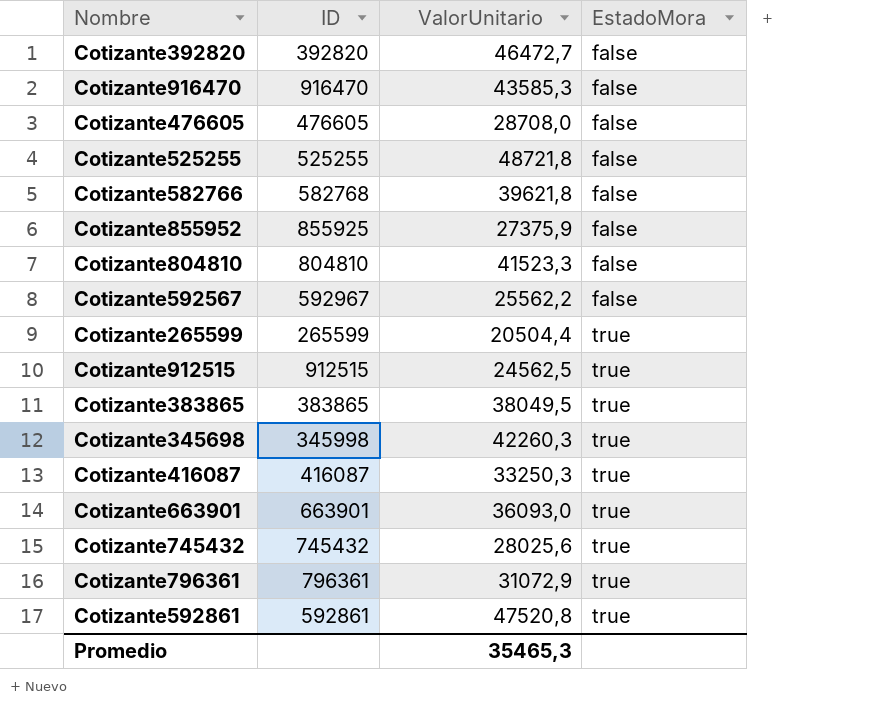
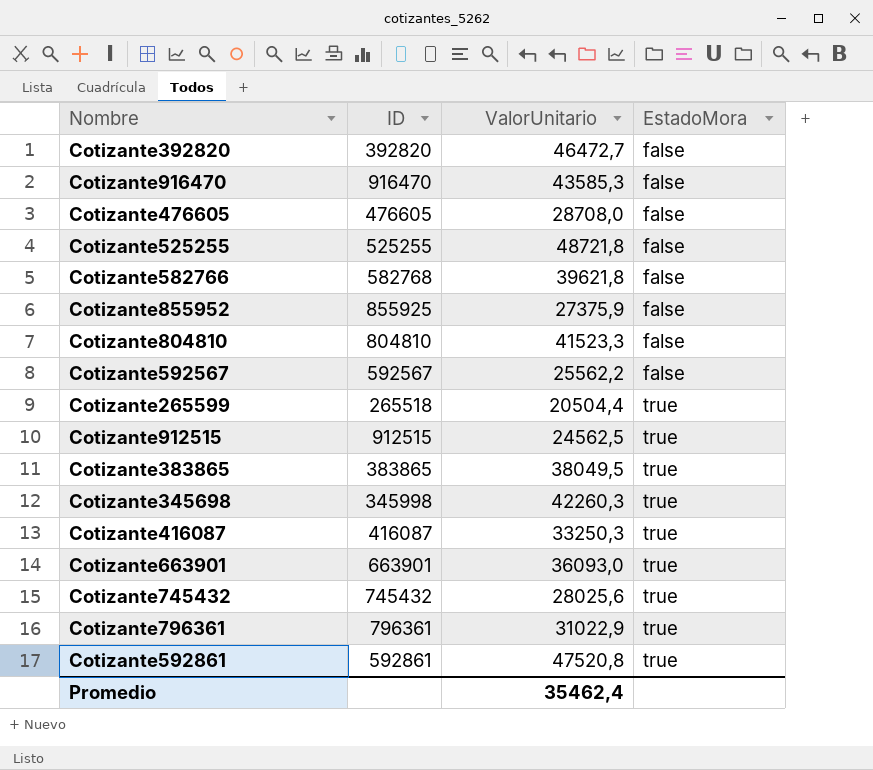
Cotizante592567 | ID: 592967 -> 592567
Cotizante265599 | ID: 265599 -> 265518
Cotizante796361 | ValorUnitario: 31072,9 -> 31022,9
Promedio | ValorUnitario: 35465,3 -> 35462,4

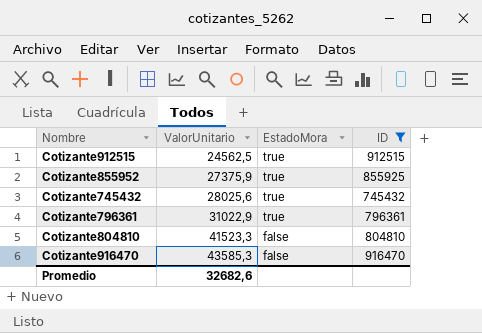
filter: none -> ID >= 745432
row order: EstadoMora ascending -> ValorUnitario ascending
column ID | position: 2 -> 4
Cotizante855952 | EstadoMora: false -> true
Promedio | ValorUnitario: 35462,4 -> 32682,6

